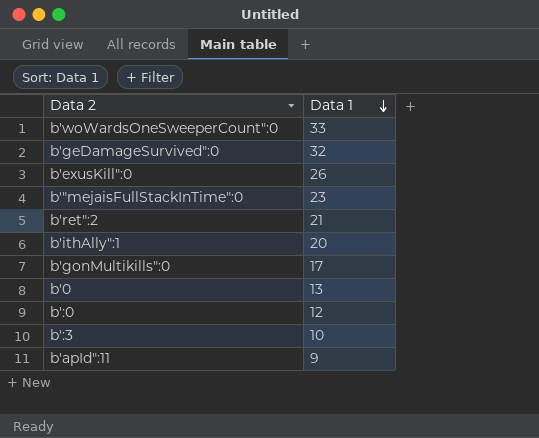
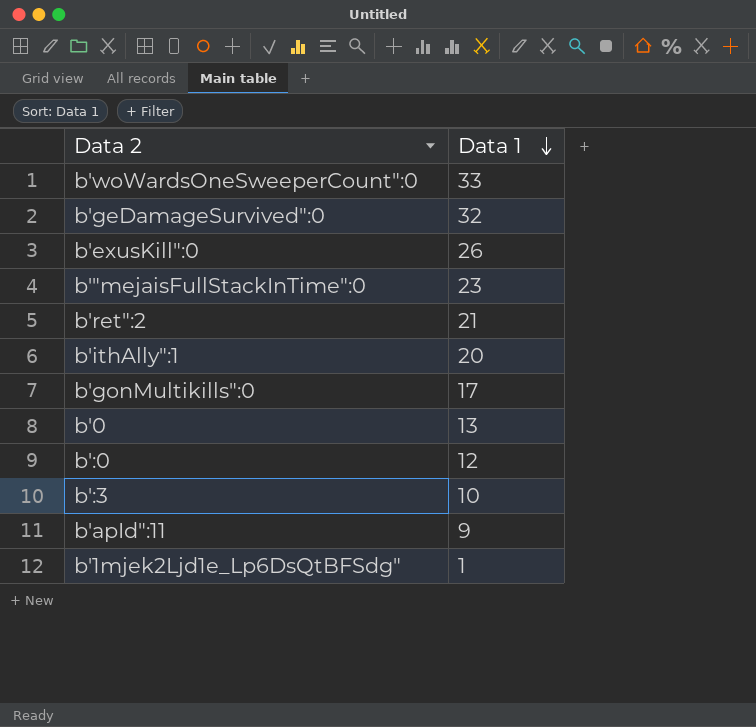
row b'1mjek2Ljd1e_Lp6DsQtBFSdg": none -> 1

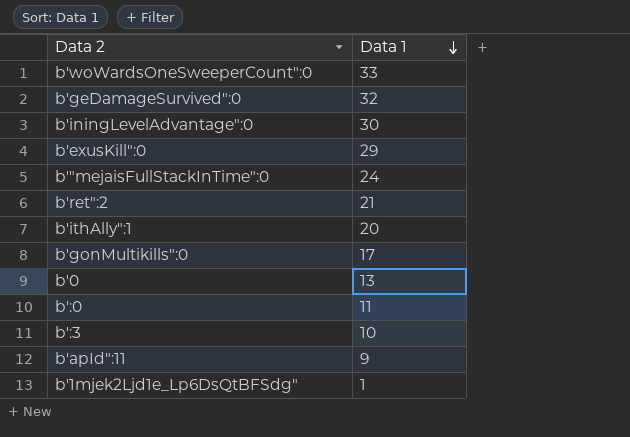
row b'iningLevelAdvantage":0: none -> 30
b'exusKill":0 | Data 1: 26 -> 29
b'"mejaisFullStackInTime":0 | Data 1: 23 -> 24
b':0 | Data 1: 12 -> 11

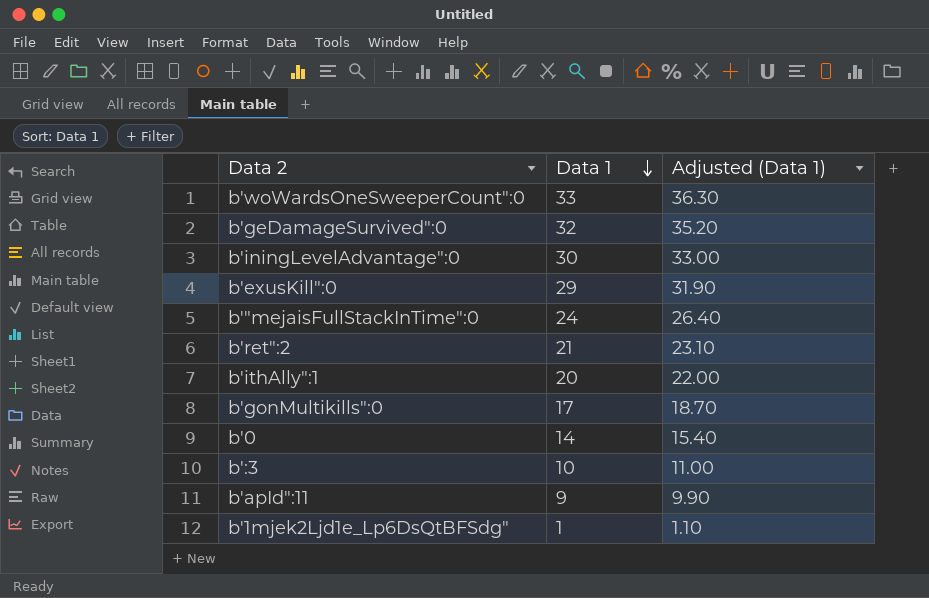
column Adjusted (Data 1) | formula: none -> [Data 1] * 1.1
row b':0: 11 -> none
b'0 | Data 1: 13 -> 14

